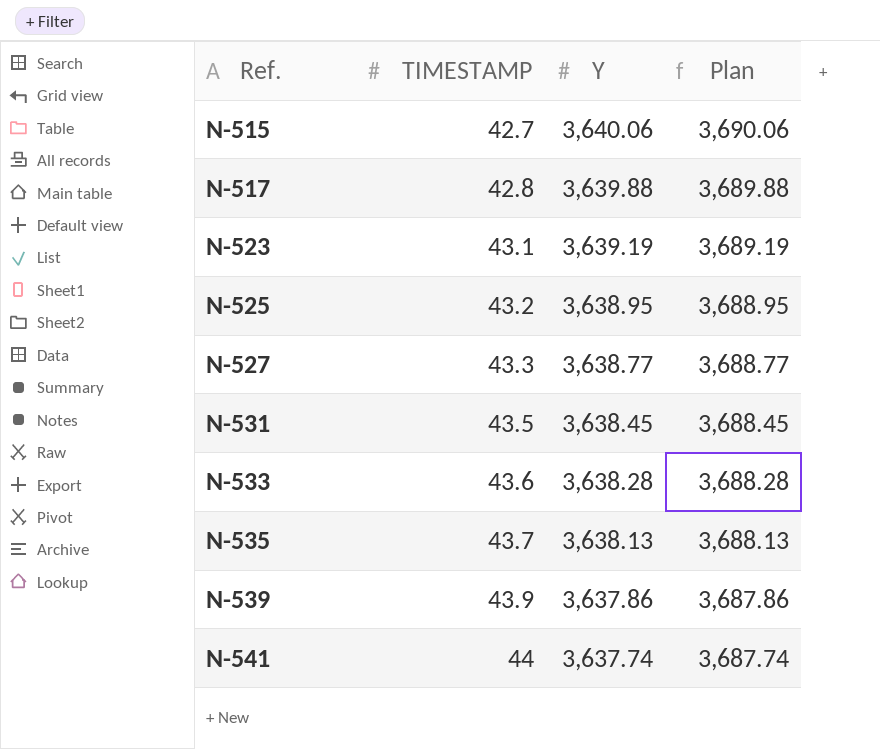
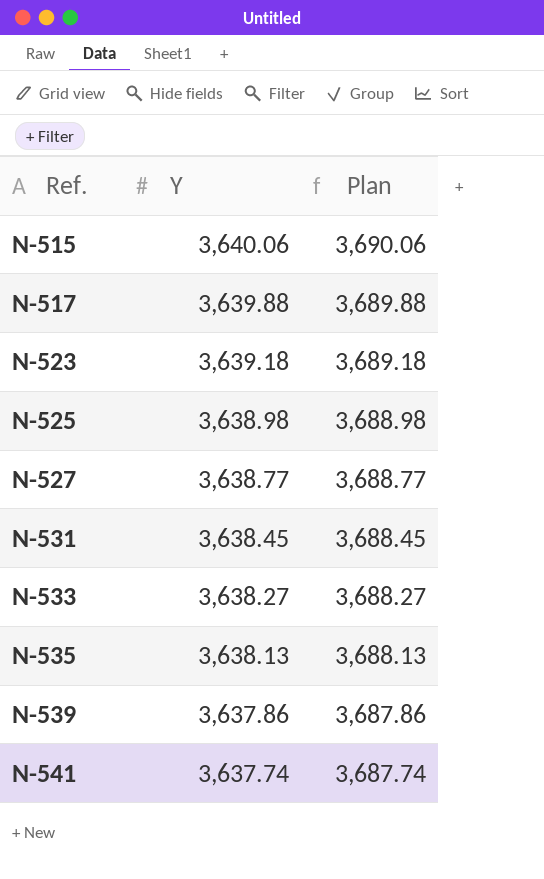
column TIMESTAMP | position: 2 -> none
N-523 | Y: 3,639.19 -> 3,639.18
N-523 | Plan: 3,689.19 -> 3,689.18
N-525 | Y: 3,638.95 -> 3,638.98
N-525 | Plan: 3,688.95 -> 3,688.98
N-533 | Y: 3,638.28 -> 3,638.27
N-533 | Plan: 3,688.28 -> 3,688.27

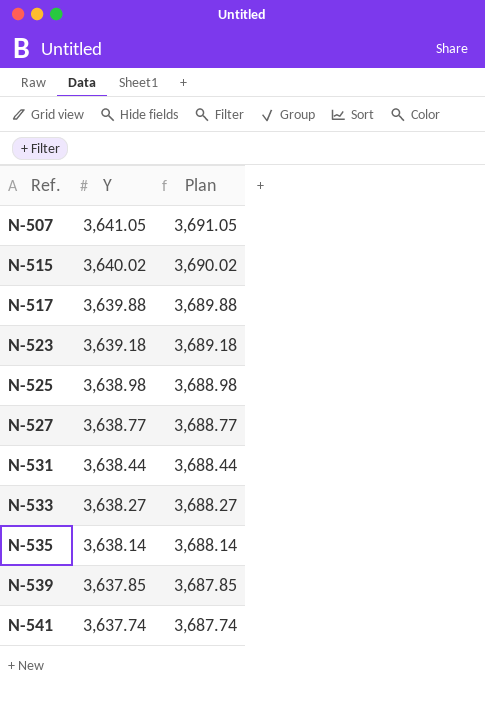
row N-507: none -> 3,641.05 | 3,691.05
N-515 | Y: 3,640.06 -> 3,640.02
N-515 | Plan: 3,690.06 -> 3,690.02
N-531 | Y: 3,638.45 -> 3,638.44
N-531 | Plan: 3,688.45 -> 3,688.44
N-535 | Y: 3,638.13 -> 3,638.14
N-535 | Plan: 3,688.13 -> 3,688.14
N-539 | Y: 3,637.86 -> 3,637.85
N-539 | Plan: 3,687.86 -> 3,687.85

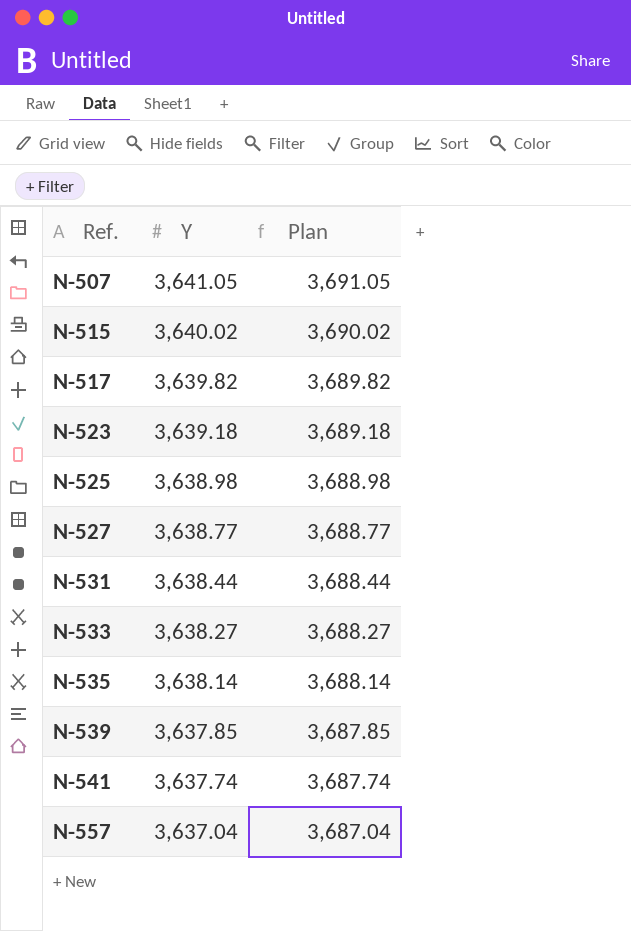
N-517 | Y: 3,639.88 -> 3,639.82
N-517 | Plan: 3,689.88 -> 3,689.82
row N-557: none -> 3,637.04 | 3,687.04

